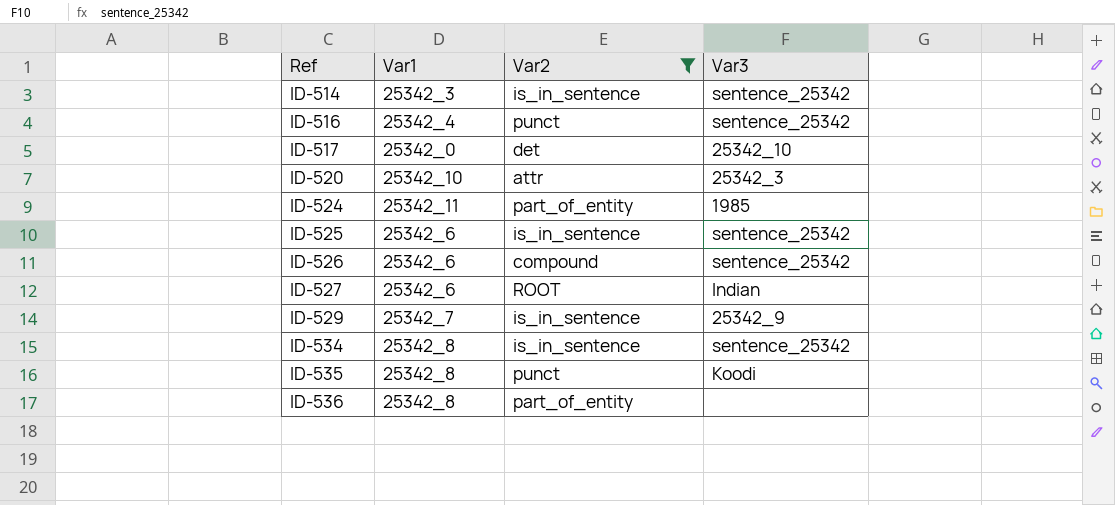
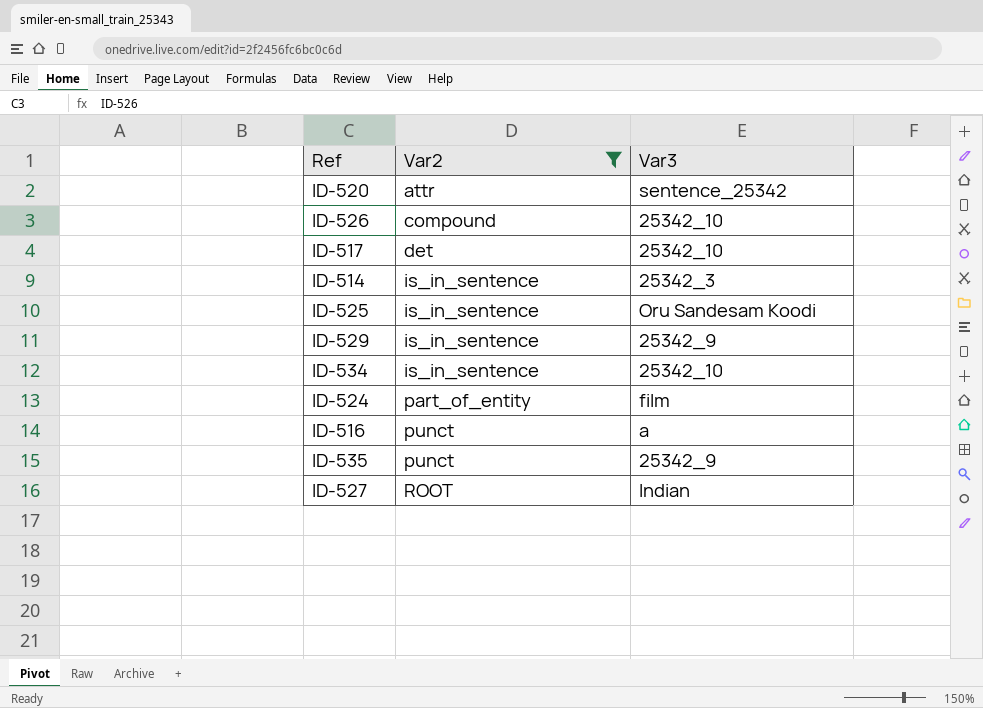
row order: Ref ascending -> Var2 ascending
column Var1 | position: 2 -> none
row ID-536: 25342_8 | part_of_entity | none -> none
ID-520 | Var3: 25342_3 -> sentence_25342
ID-526 | Var3: sentence_25342 -> 25342_10
ID-514 | Var3: sentence_25342 -> 25342_3
ID-525 | Var3: sentence_25342 -> Oru Sandesam Koodi
ID-534 | Var3: sentence_25342 -> 25342_10
ID-524 | Var3: 1985 -> film
ID-516 | Var3: sentence_25342 -> a
ID-535 | Var3: Koodi -> 25342_9

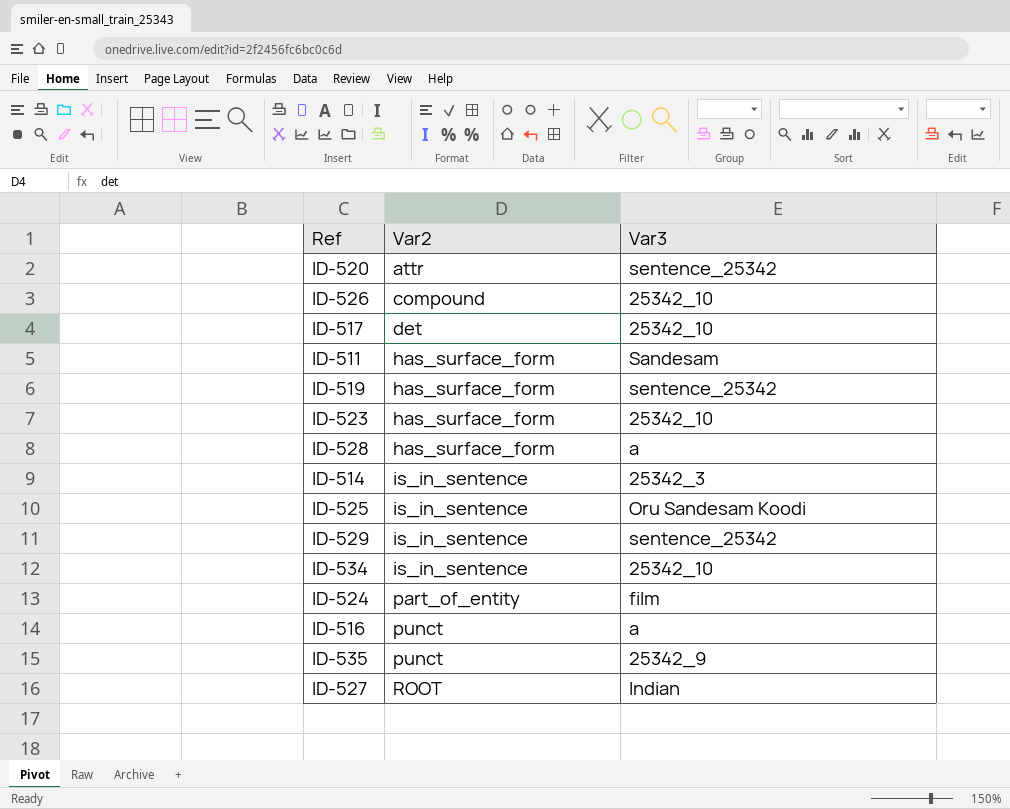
filter: Var2 != has_surface_form -> none
ID-529 | Var3: 25342_9 -> sentence_25342

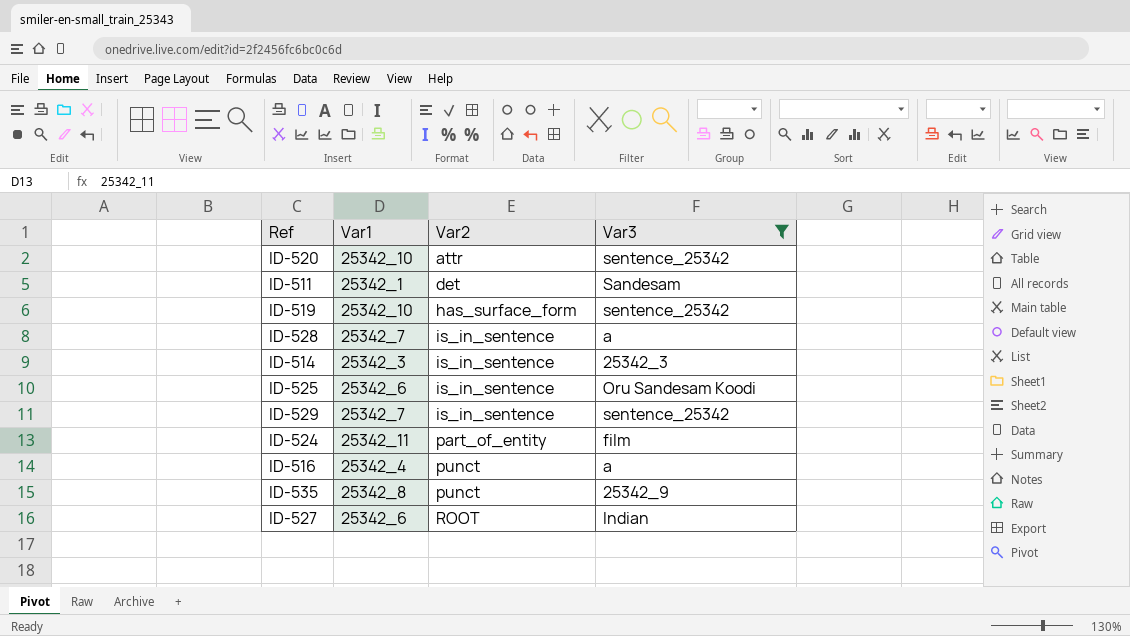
filter: none -> Var3 != 25342_10
column Var1 | position: none -> 2
ID-511 | Var2: has_surface_form -> det
ID-528 | Var2: has_surface_form -> is_in_sentence

